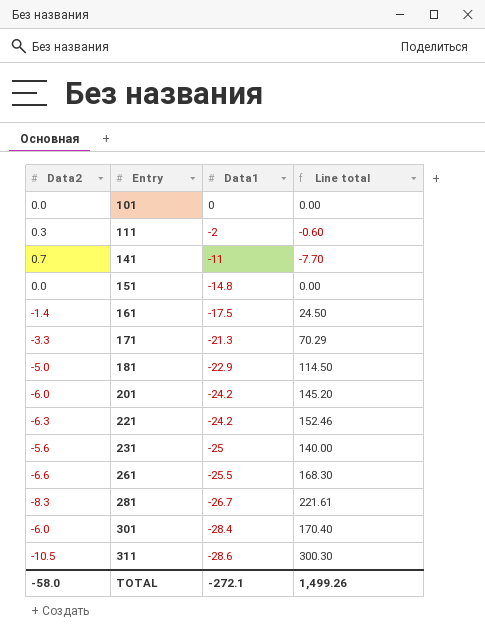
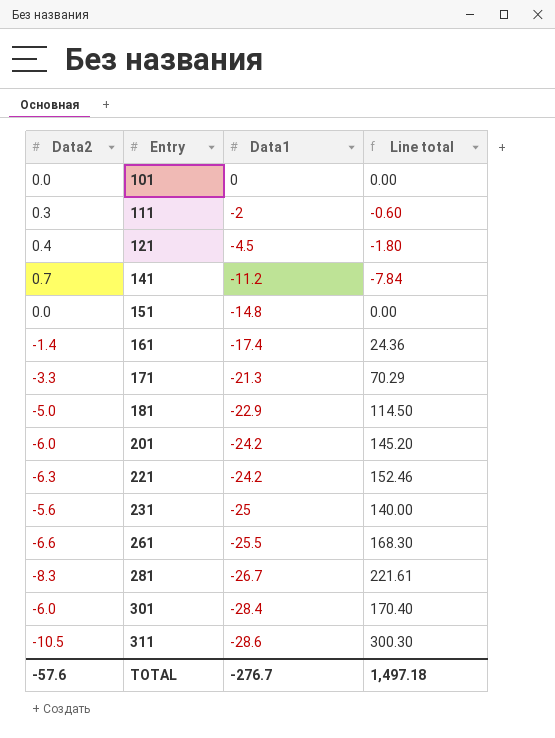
row 121: none -> 0.4 | -4.5 | -1.80
141 | Data1: -11 -> -11.2
141 | Line total: -7.70 -> -7.84
161 | Data1: -17.5 -> -17.4
161 | Line total: 24.50 -> 24.36
TOTAL | Data2: -58.0 -> -57.6
TOTAL | Data1: -272.1 -> -276.7
TOTAL | Line total: 1,499.26 -> 1,497.18

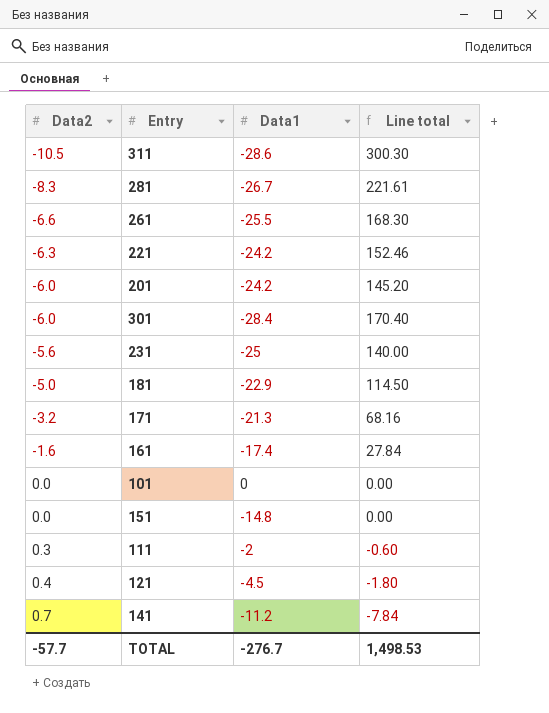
row order: Entry ascending -> Data2 ascending
171 | Data2: -3.3 -> -3.2
171 | Line total: 70.29 -> 68.16
161 | Data2: -1.4 -> -1.6
161 | Line total: 24.36 -> 27.84
TOTAL | Data2: -57.6 -> -57.7
TOTAL | Line total: 1,497.18 -> 1,498.53

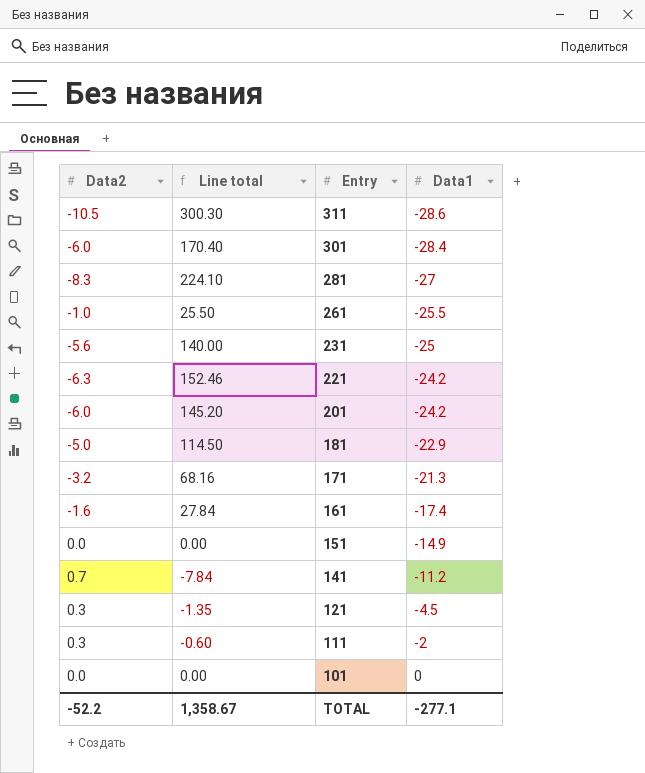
row order: Data2 ascending -> Entry descending
column Line total | position: 4 -> 2
281 | Line total: 221.61 -> 224.10
281 | Data1: -26.7 -> -27
261 | Data2: -6.6 -> -1.0
261 | Line total: 168.30 -> 25.50
151 | Data1: -14.8 -> -14.9
121 | Data2: 0.4 -> 0.3
121 | Line total: -1.80 -> -1.35
TOTAL | Data2: -57.7 -> -52.2
TOTAL | Line total: 1,498.53 -> 1,358.67
TOTAL | Data1: -276.7 -> -277.1

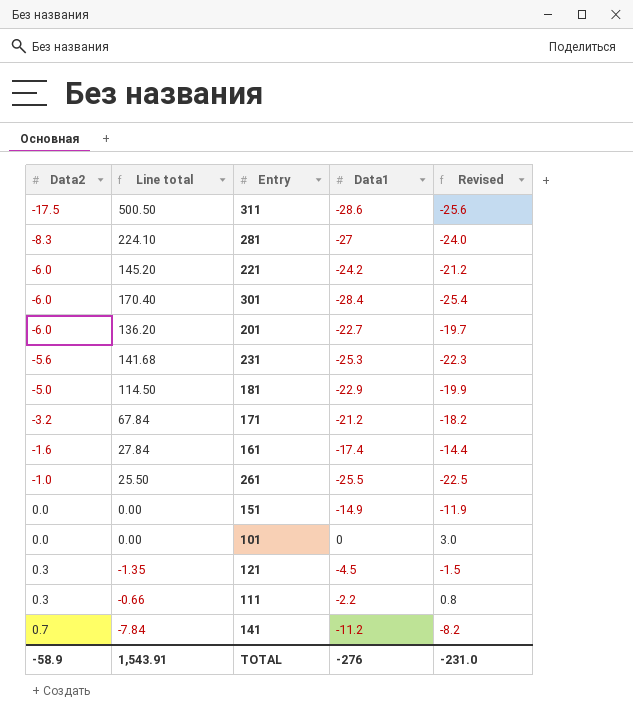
row order: Entry descending -> Data2 ascending
column Revised | formula: none -> [Data1] + 3
311 | Data2: -10.5 -> -17.5
311 | Line total: 300.30 -> 500.50
221 | Data2: -6.3 -> -6.0
221 | Line total: 152.46 -> 145.20
201 | Line total: 145.20 -> 136.20
201 | Data1: -24.2 -> -22.7
231 | Line total: 140.00 -> 141.68
231 | Data1: -25 -> -25.3
171 | Line total: 68.16 -> 67.84
171 | Data1: -21.3 -> -21.2
111 | Line total: -0.60 -> -0.66
111 | Data1: -2 -> -2.2
TOTAL | Data2: -52.2 -> -58.9
TOTAL | Line total: 1,358.67 -> 1,543.91
TOTAL | Data1: -277.1 -> -276

